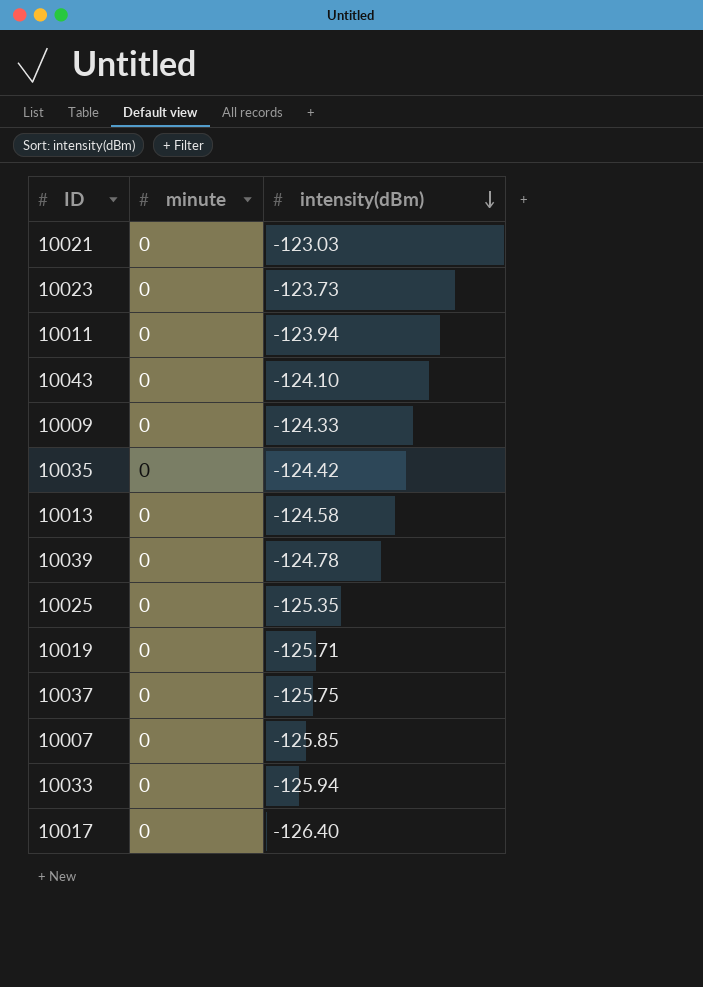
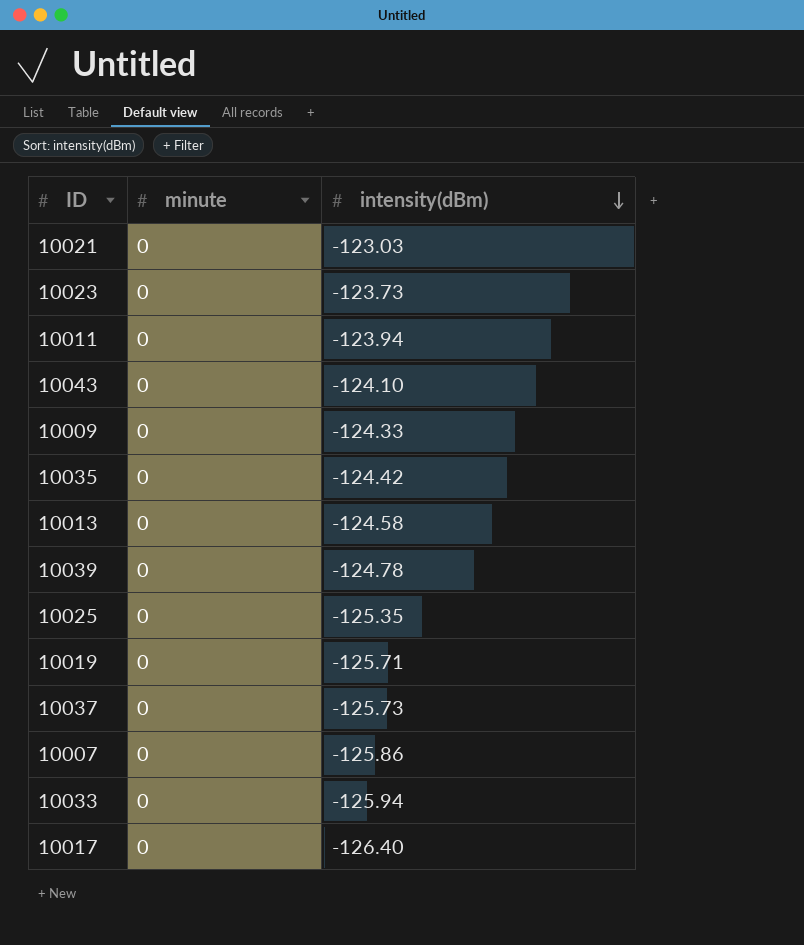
10037 | intensity(dBm): -125.75 -> -125.73
10007 | intensity(dBm): -125.85 -> -125.86

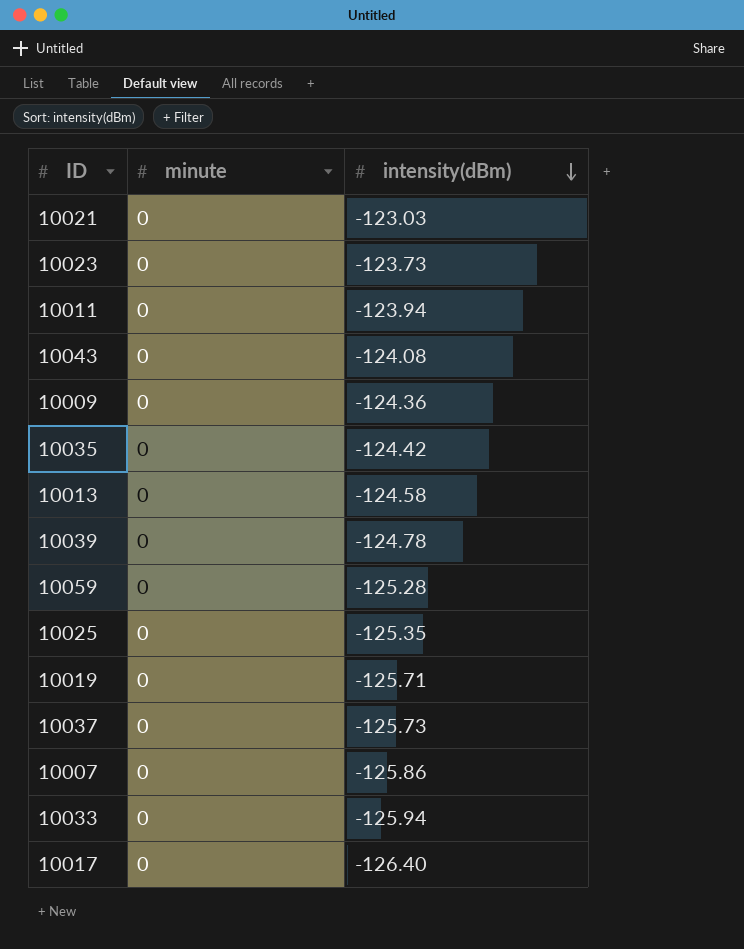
10043 | intensity(dBm): -124.10 -> -124.08
10009 | intensity(dBm): -124.33 -> -124.36
row 10059: none -> 0 | -125.28

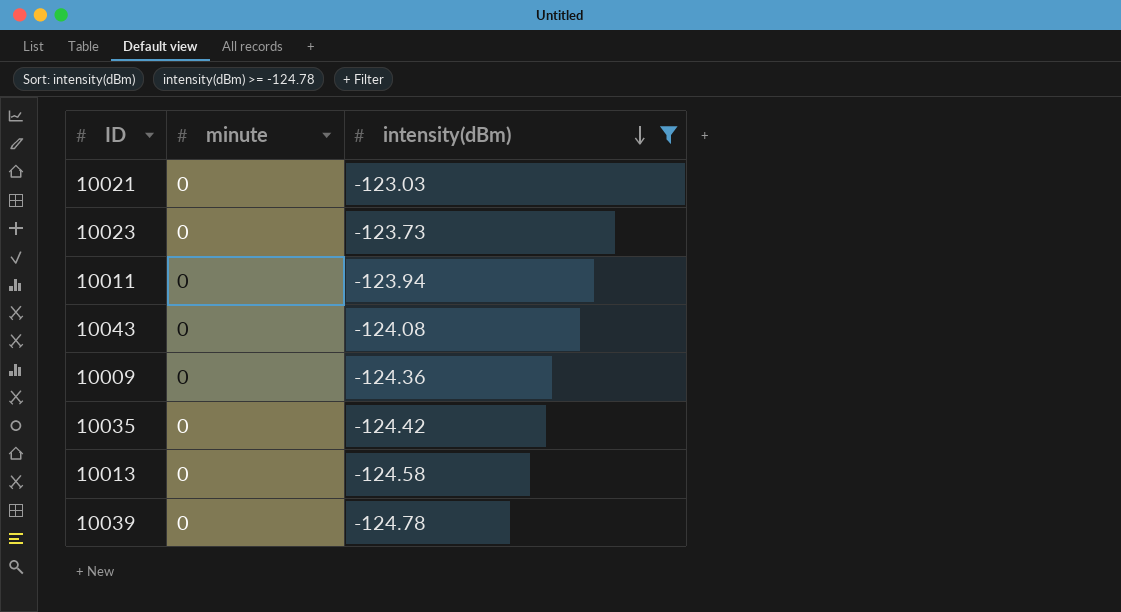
filter: none -> intensity(dBm) >= -124.78

